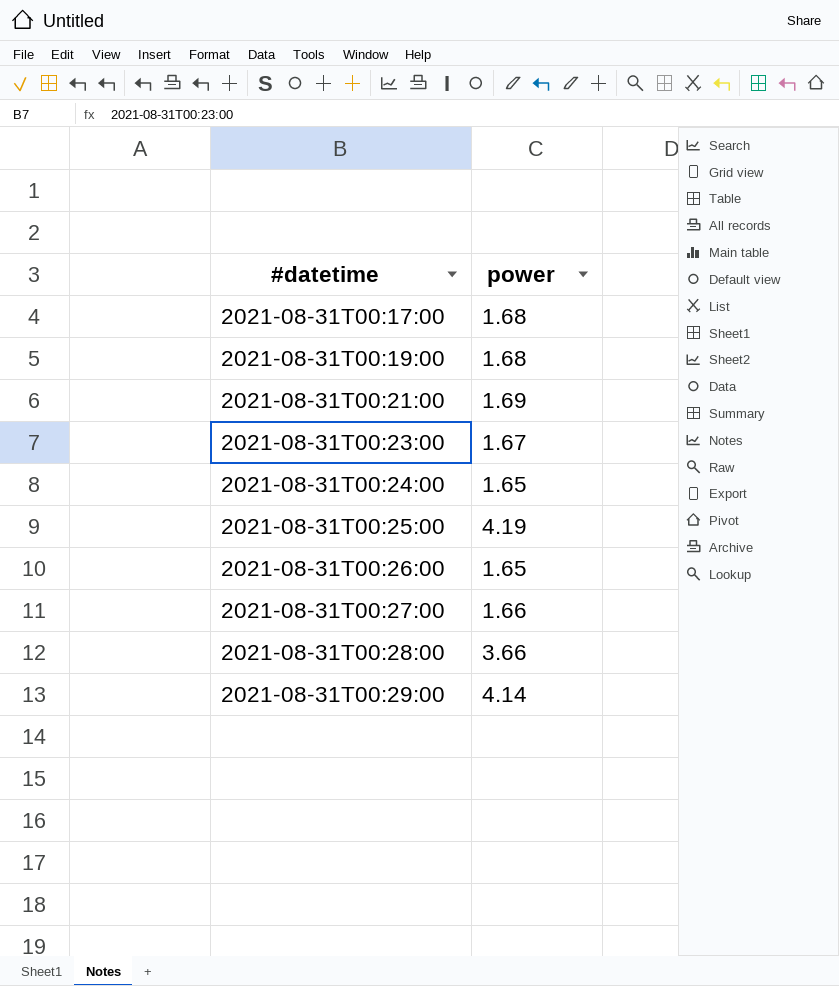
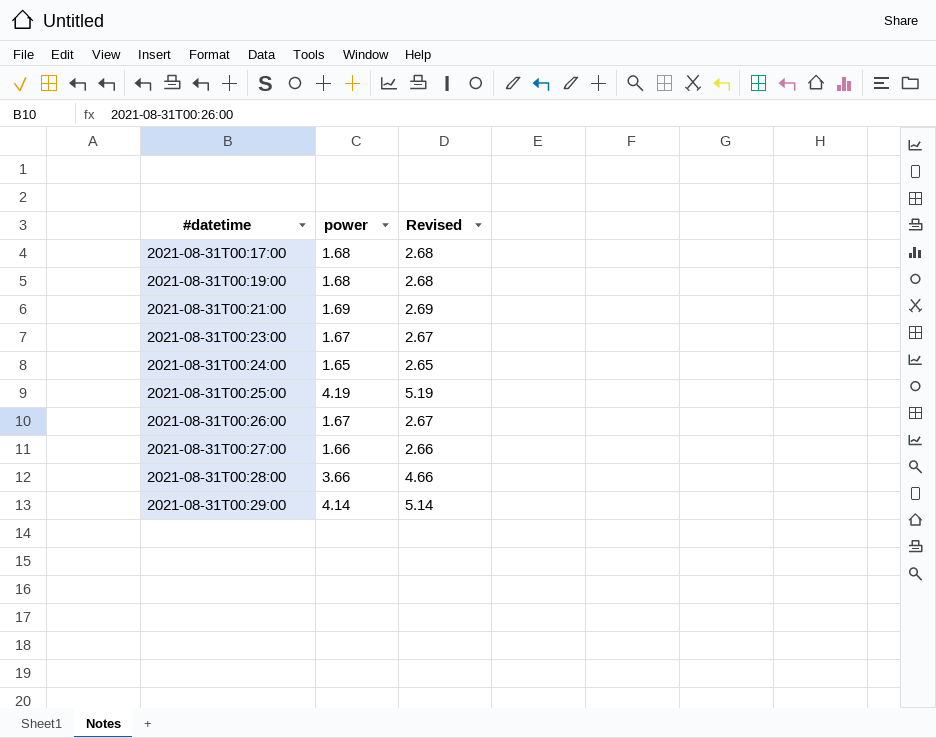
column Revised | formula: none -> [power] + 1
2021-08-31T00:26:00 | power: 1.65 -> 1.67

